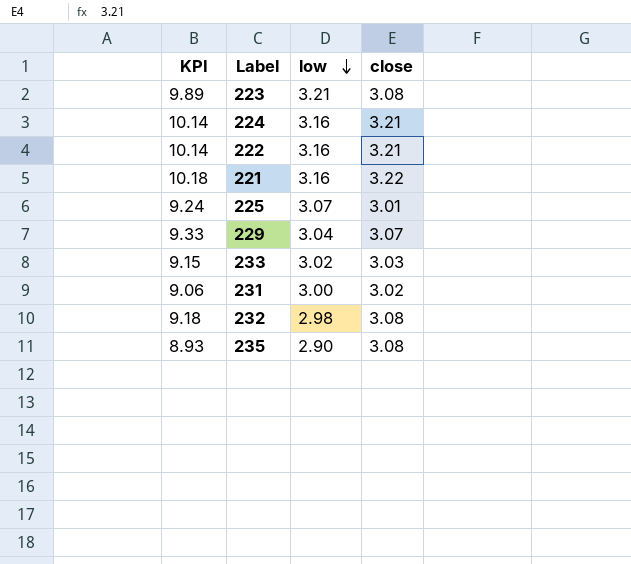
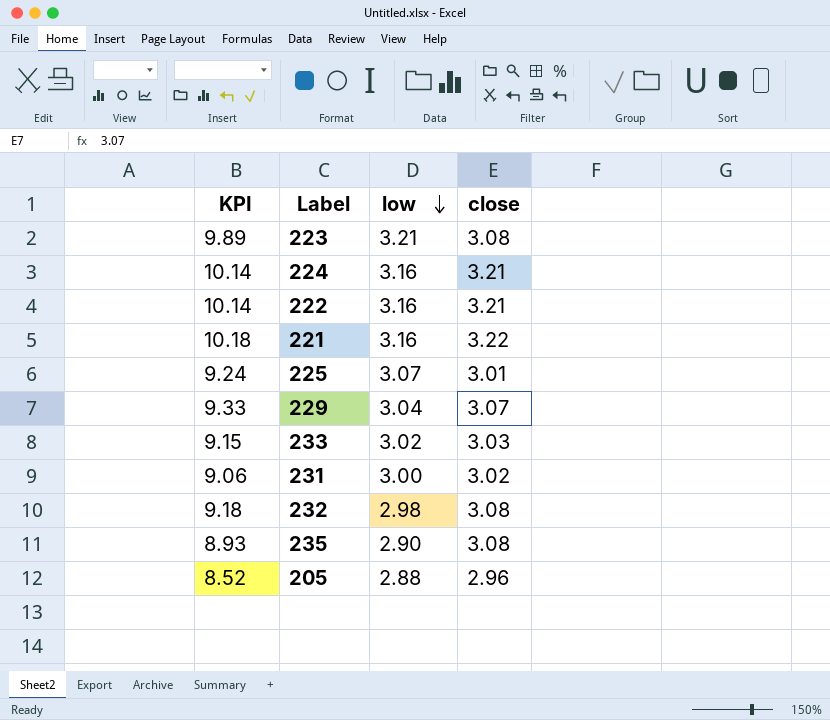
row 205: none -> 8.52 | 2.88 | 2.96

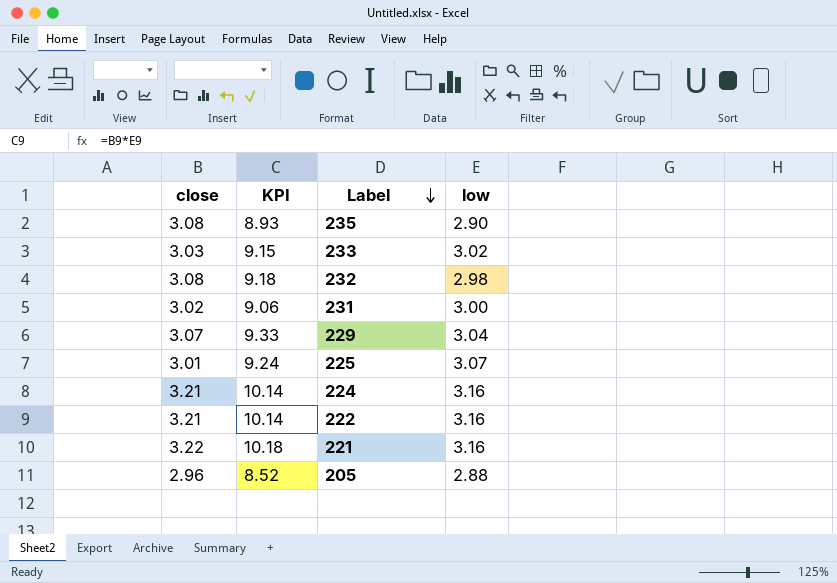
row order: low descending -> Label descending
column close | position: 4 -> 1
row 223: 9.89 | 3.21 | 3.08 -> none

